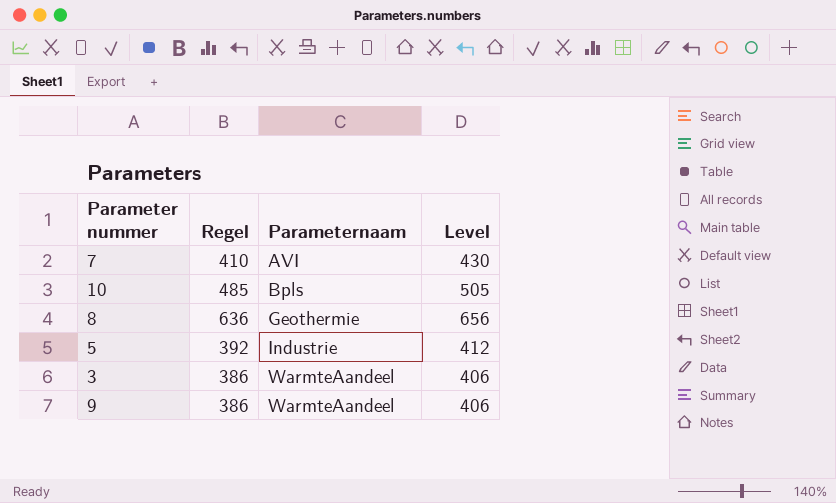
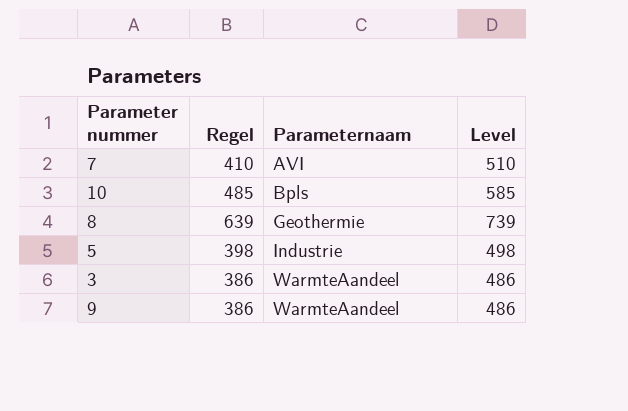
column Level | formula: [Regel] + 20 -> [Regel] + 100
8 | Regel: 636 -> 639
5 | Regel: 392 -> 398

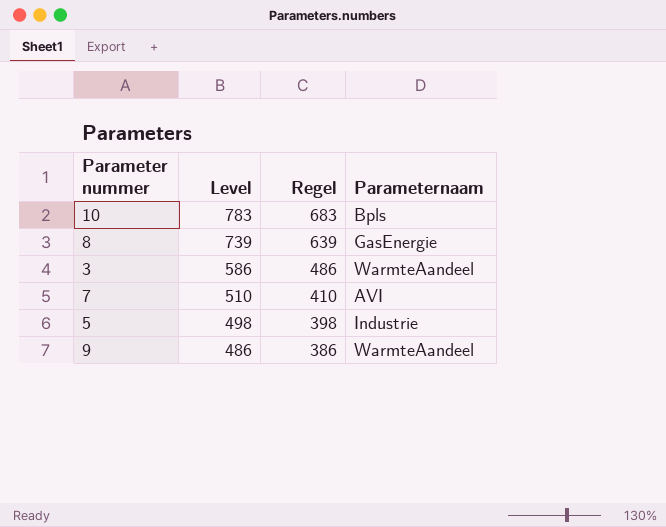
row order: Parameternaam ascending -> Level descending
column Level | position: 4 -> 2
10 | Level: 585 -> 783
10 | Regel: 485 -> 683
8 | Parameternaam: Geothermie -> GasEnergie
3 | Level: 486 -> 586
3 | Regel: 386 -> 486

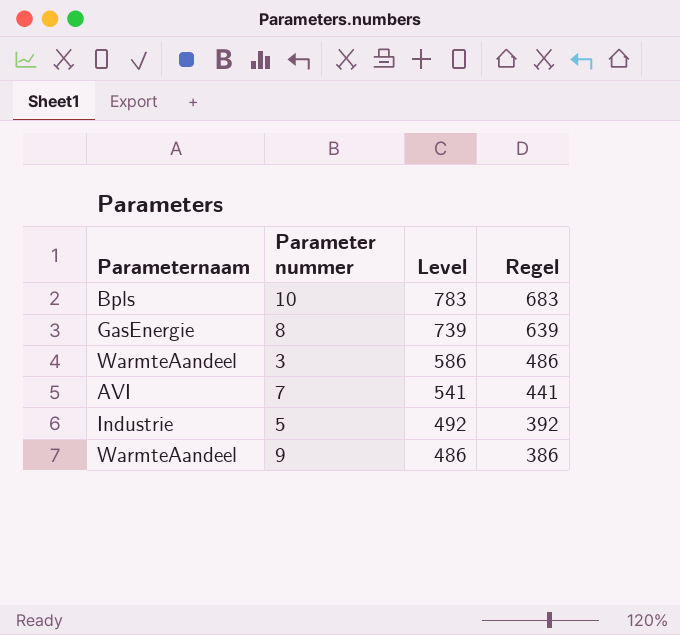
column Parameternaam | position: 4 -> 1
7 | Level: 510 -> 541
7 | Regel: 410 -> 441
5 | Level: 498 -> 492
5 | Regel: 398 -> 392

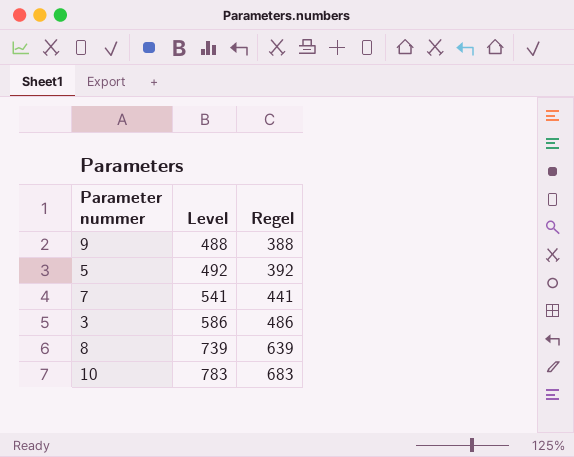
row order: Level descending -> Level ascending
column Parameternaam | position: 1 -> none
9 | Level: 486 -> 488
9 | Regel: 386 -> 388

